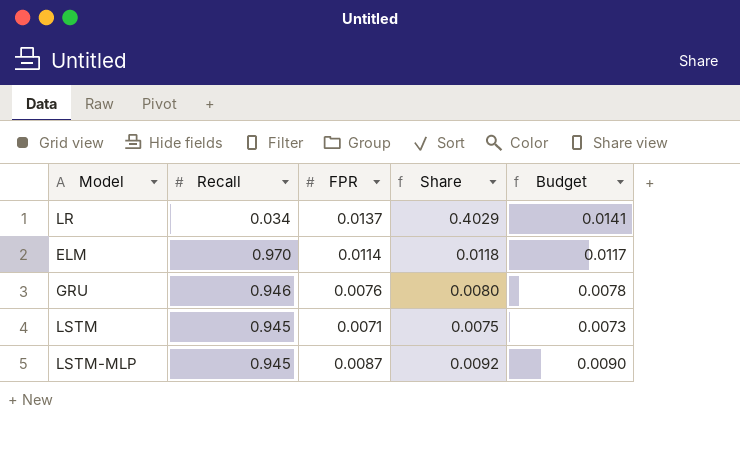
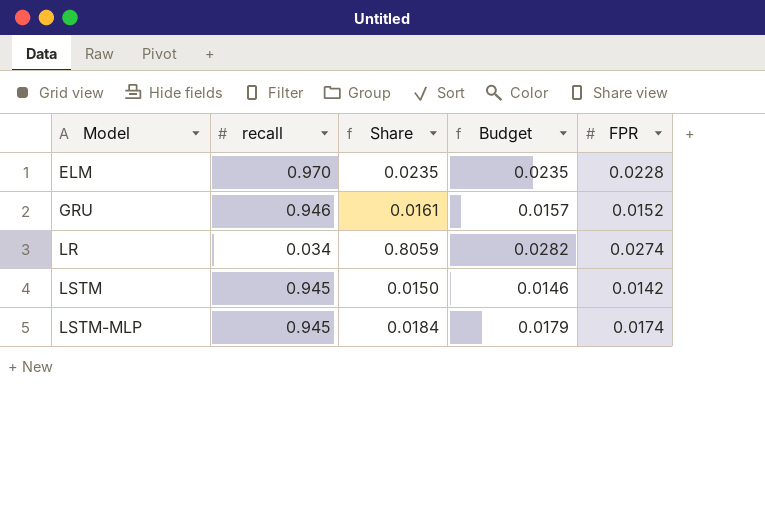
row order: none -> Model ascending
column name: Recall -> recall
column FPR | position: 3 -> 5
ELM | Share: 0.0118 -> 0.0235
ELM | Budget: 0.0117 -> 0.0235
ELM | FPR: 0.0114 -> 0.0228
GRU | Share: 0.0080 -> 0.0161
GRU | Budget: 0.0078 -> 0.0157
GRU | FPR: 0.0076 -> 0.0152
LR | Share: 0.4029 -> 0.8059
LR | Budget: 0.0141 -> 0.0282
LR | FPR: 0.0137 -> 0.0274
LSTM | Share: 0.0075 -> 0.0150
LSTM | Budget: 0.0073 -> 0.0146
LSTM | FPR: 0.0071 -> 0.0142
LSTM-MLP | Share: 0.0092 -> 0.0184
LSTM-MLP | Budget: 0.0090 -> 0.0179
LSTM-MLP | FPR: 0.0087 -> 0.0174

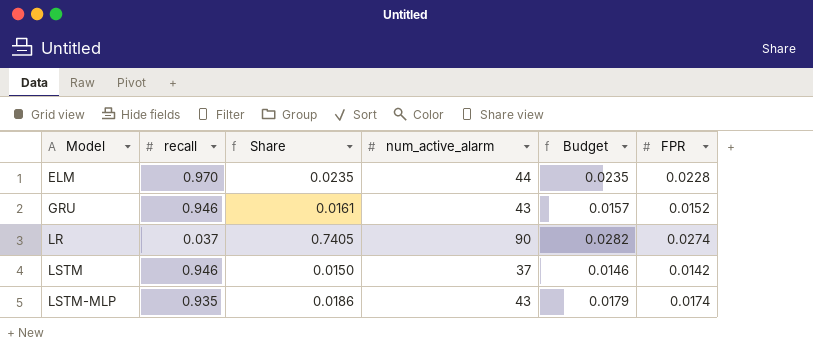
column num_active_alarm | position: none -> 4
LR | recall: 0.034 -> 0.037
LR | Share: 0.8059 -> 0.7405
LSTM | recall: 0.945 -> 0.946
LSTM-MLP | recall: 0.945 -> 0.935
LSTM-MLP | Share: 0.0184 -> 0.0186

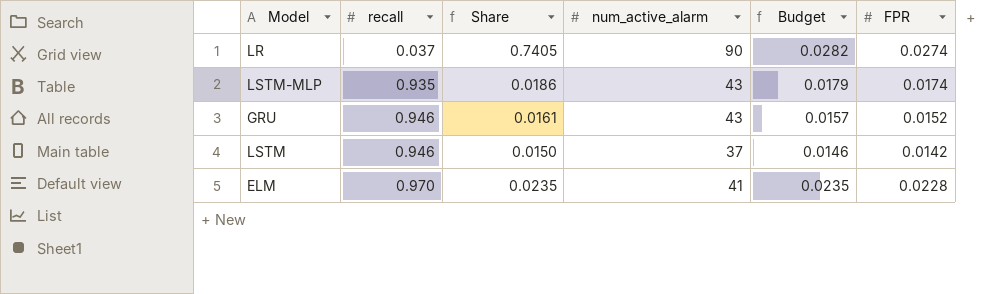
row order: Model ascending -> recall ascending
ELM | num_active_alarm: 44 -> 41

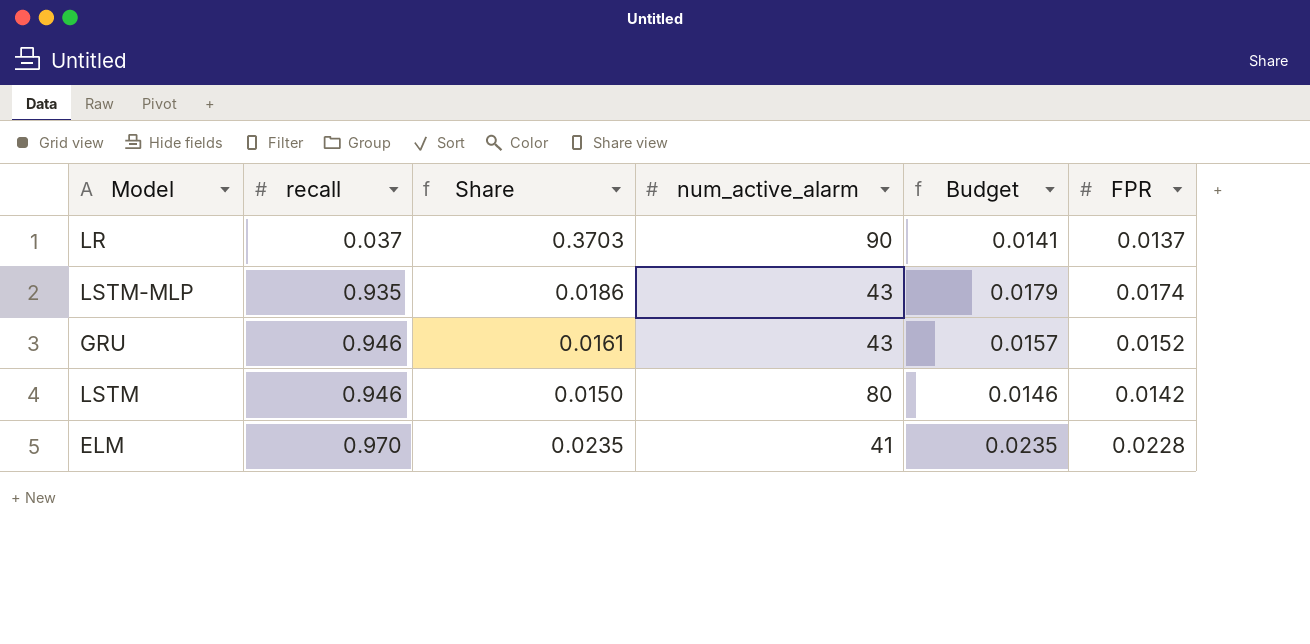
LR | Share: 0.7405 -> 0.3703
LR | Budget: 0.0282 -> 0.0141
LR | FPR: 0.0274 -> 0.0137
LSTM | num_active_alarm: 37 -> 80

